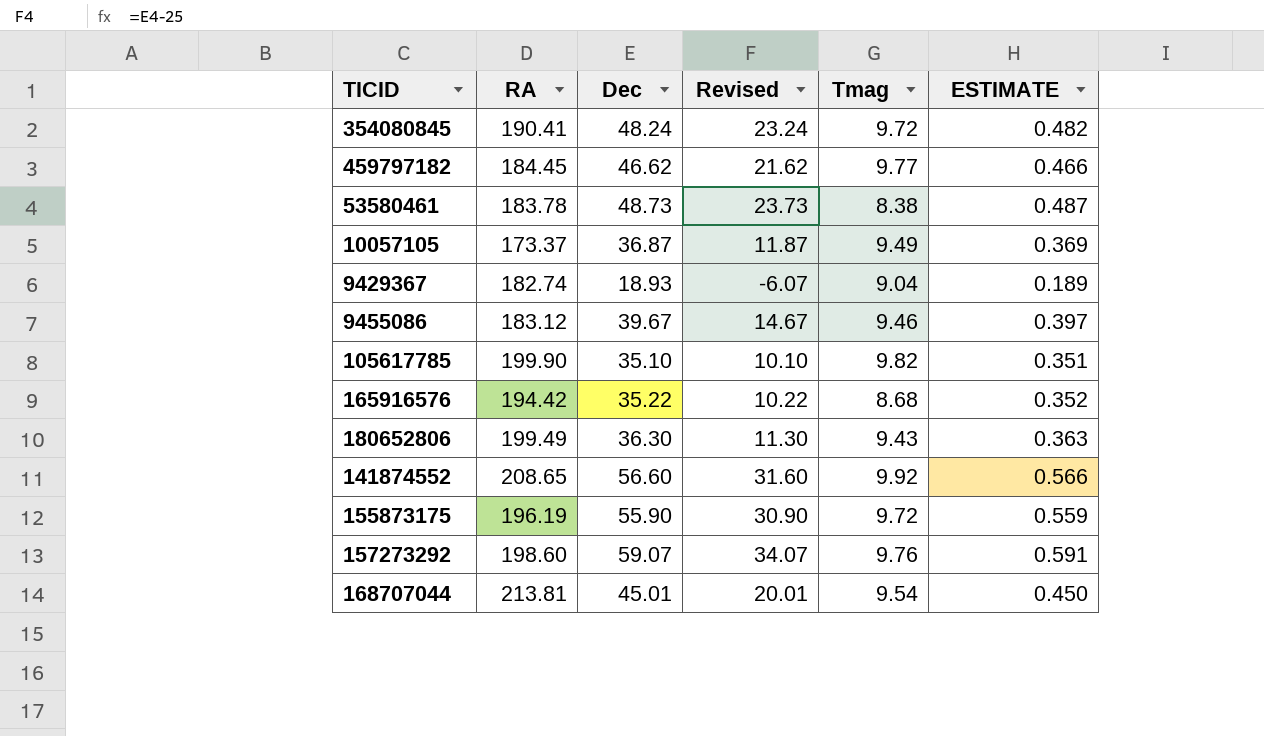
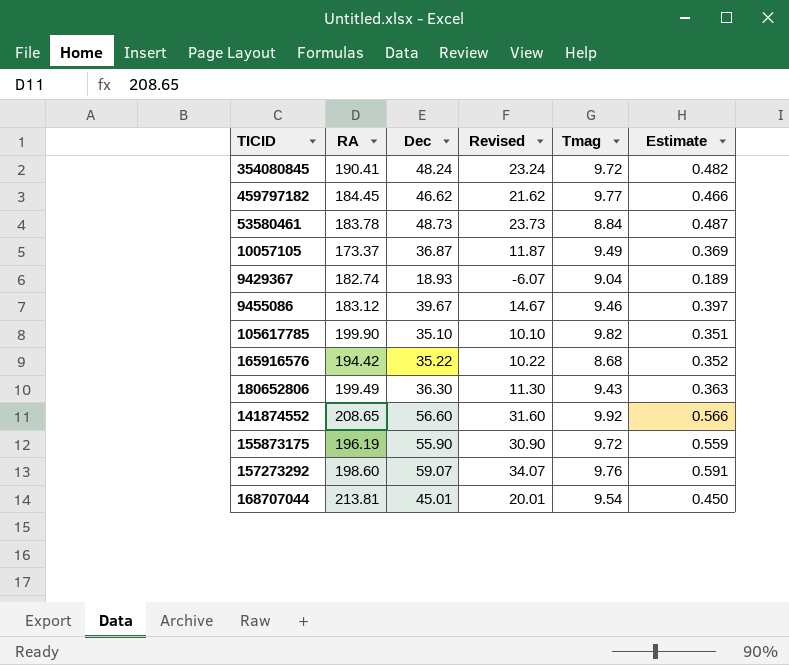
column name: ESTIMATE -> Estimate
53580461 | Tmag: 8.38 -> 8.84

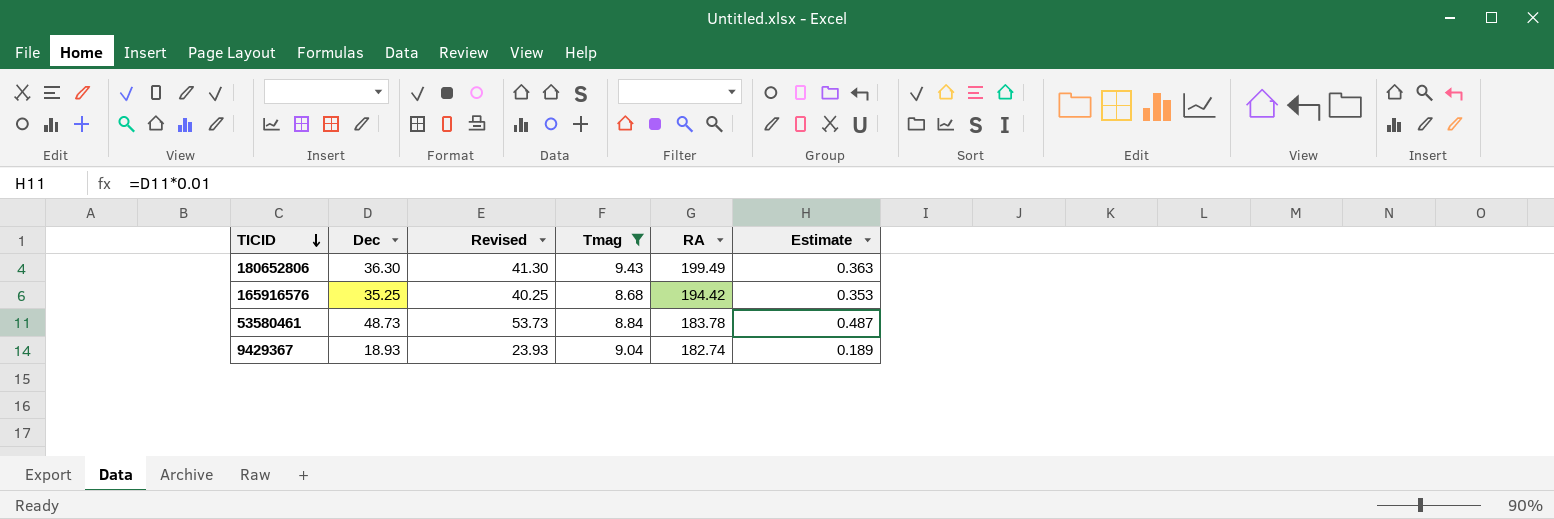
filter: none -> Tmag <= 9.43
row order: none -> TICID descending
column Revised | formula: [Dec] - 25 -> [Dec] + 5
column RA | position: 2 -> 5
165916576 | Dec: 35.22 -> 35.25
165916576 | Estimate: 0.352 -> 0.353

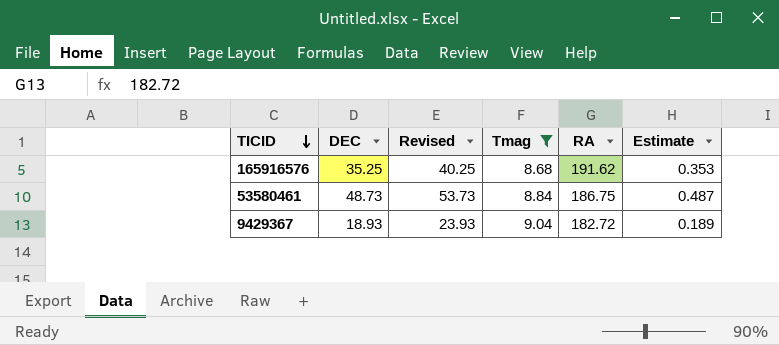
column name: Dec -> DEC
row 180652806: 36.30 | 41.30 | 9.43 | 199.49 | 0.363 -> none
165916576 | RA: 194.42 -> 191.62
53580461 | RA: 183.78 -> 186.75
9429367 | RA: 182.74 -> 182.72

